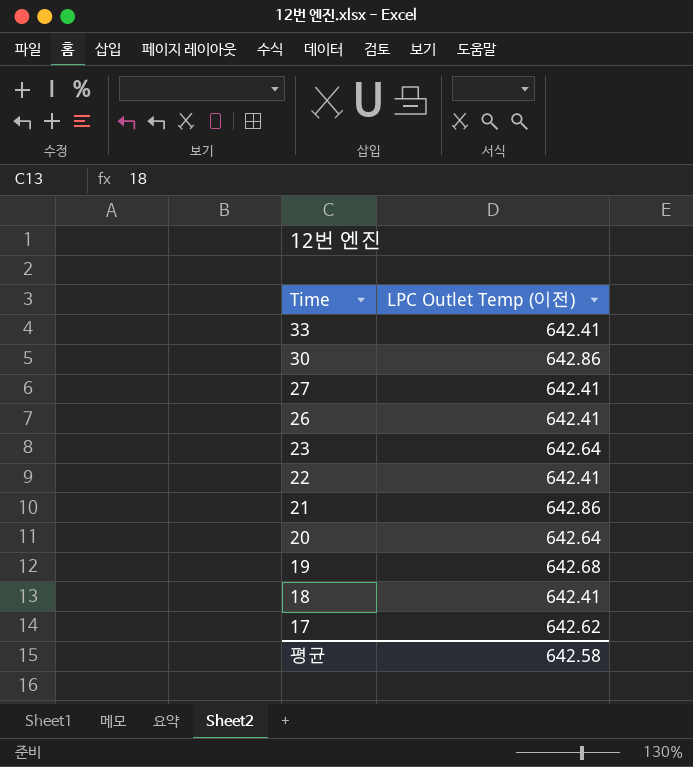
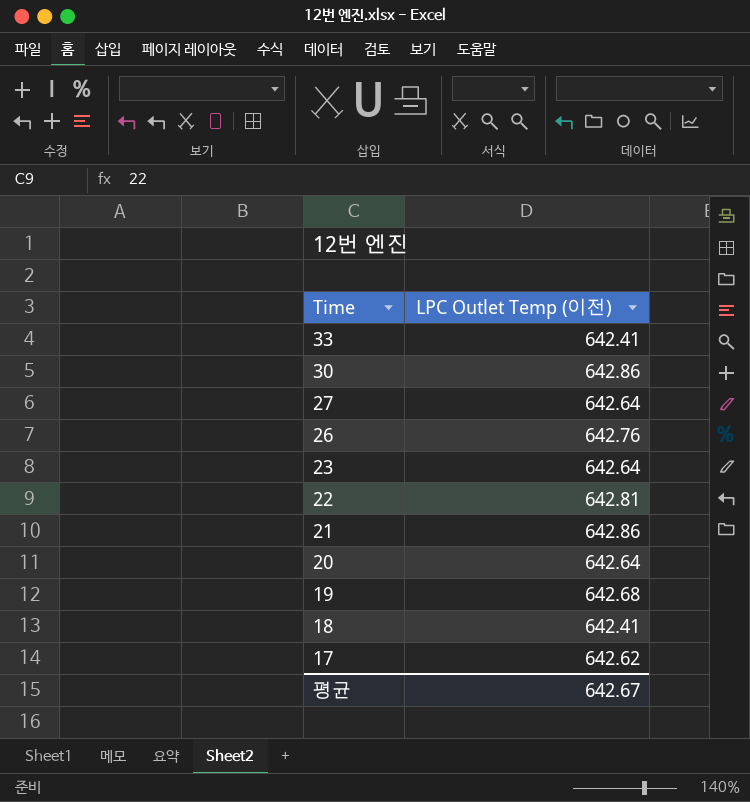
27 | LPC Outlet Temp (이전): 642.41 -> 642.64
26 | LPC Outlet Temp (이전): 642.41 -> 642.76
22 | LPC Outlet Temp (이전): 642.41 -> 642.81
평균 | LPC Outlet Temp (이전): 642.58 -> 642.67

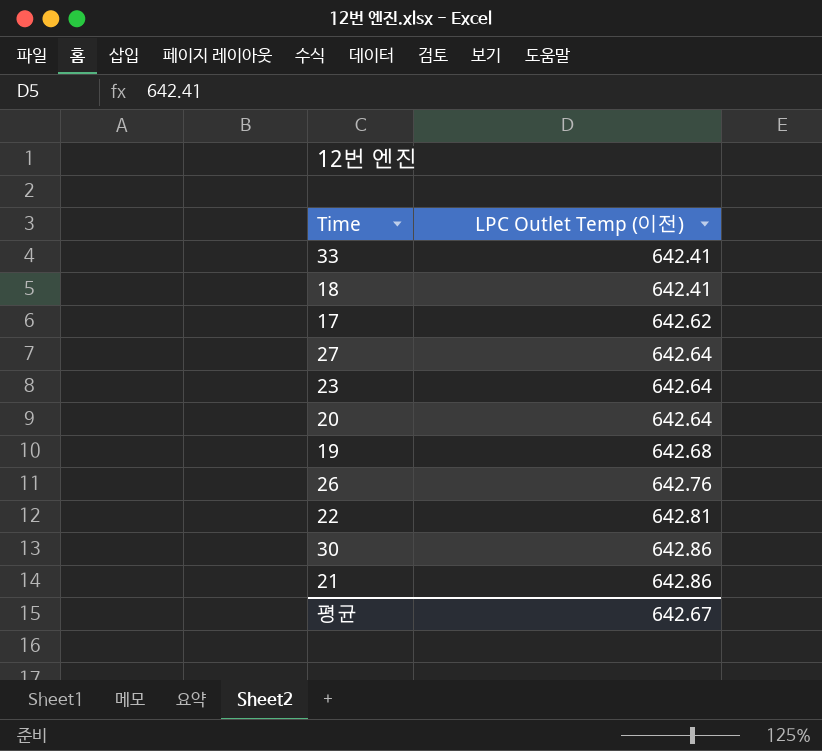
row order: Time descending -> LPC Outlet Temp (이전) ascending

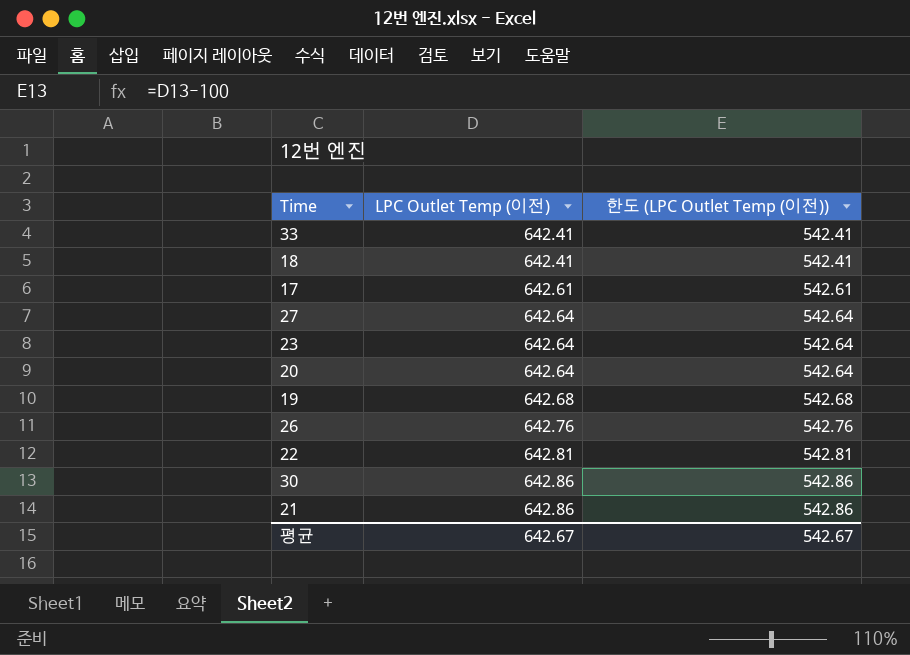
column 한도 (LPC Outlet Temp (이전)) | formula: none -> [LPC Outlet Temp (이전)] - 100
17 | LPC Outlet Temp (이전): 642.62 -> 642.61

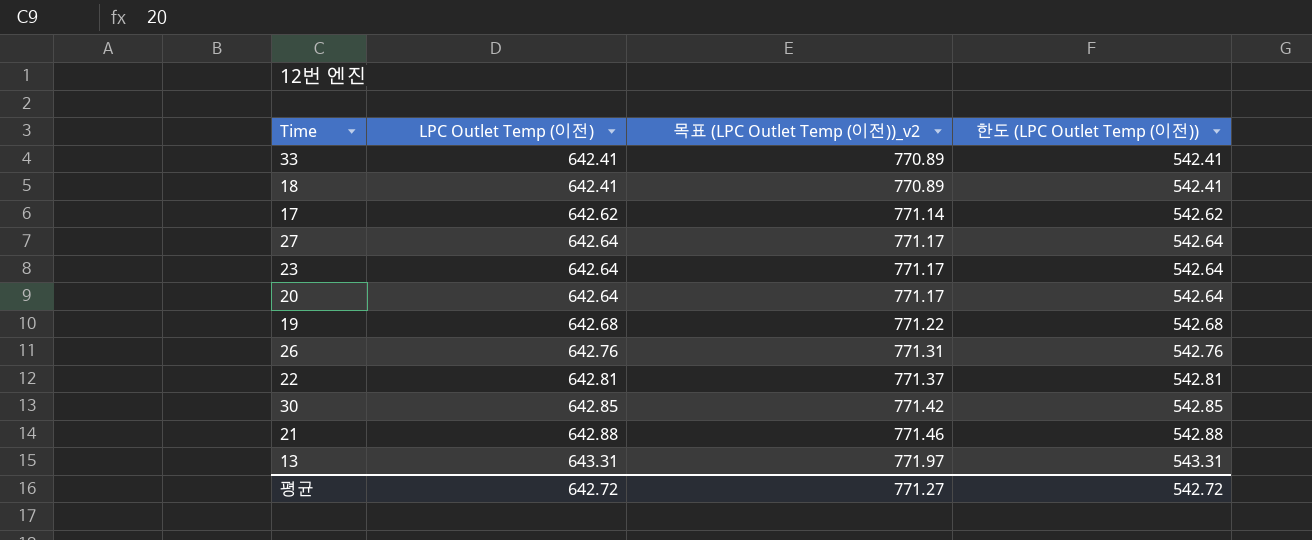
column 목표 (LPC Outlet Temp (이전))_v2 | formula: none -> [LPC Outlet Temp (이전)] * 1.2
17 | LPC Outlet Temp (이전): 642.61 -> 642.62
17 | 한도 (LPC Outlet Temp (이전)): 542.61 -> 542.62
30 | LPC Outlet Temp (이전): 642.86 -> 642.85
30 | 한도 (LPC Outlet Temp (이전)): 542.86 -> 542.85
21 | LPC Outlet Temp (이전): 642.86 -> 642.88
21 | 한도 (LPC Outlet Temp (이전)): 542.86 -> 542.88
row 13: none -> 643.31 | 771.97 | 543.31
평균 | LPC Outlet Temp (이전): 642.67 -> 642.72
평균 | 한도 (LPC Outlet Temp (이전)): 542.67 -> 542.72

